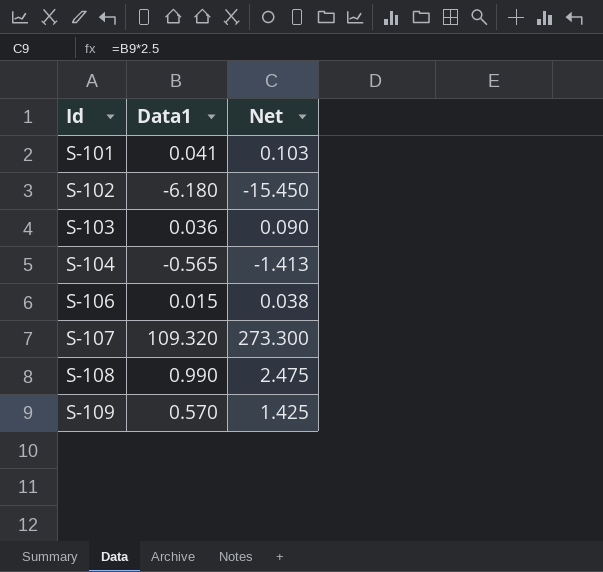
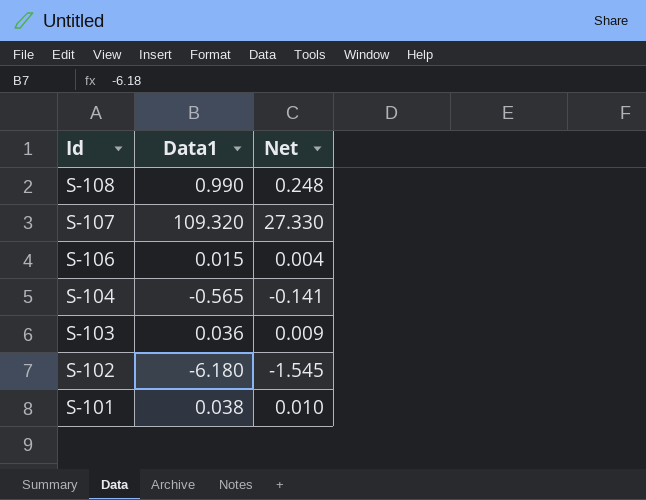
row order: Id ascending -> Id descending
column Net | formula: [Data1] * 2.5 -> [Data1] * 0.25
row S-109: 0.570 | 1.425 -> none
S-101 | Data1: 0.041 -> 0.038

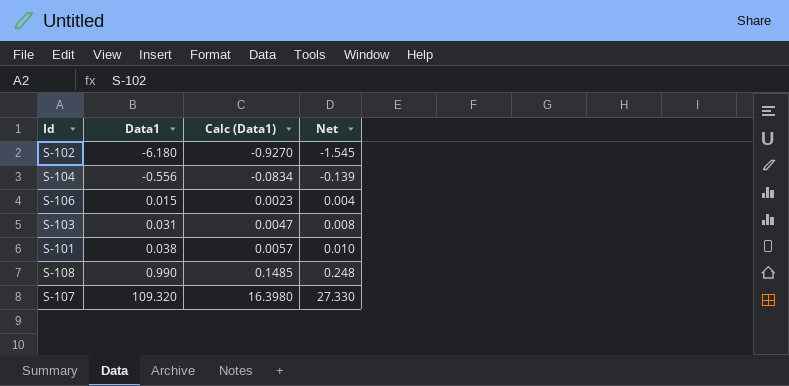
row order: Id descending -> Data1 ascending
column Calc (Data1) | formula: none -> [Data1] * 0.15
S-104 | Data1: -0.565 -> -0.556
S-104 | Net: -0.141 -> -0.139
S-103 | Data1: 0.036 -> 0.031
S-103 | Net: 0.009 -> 0.008

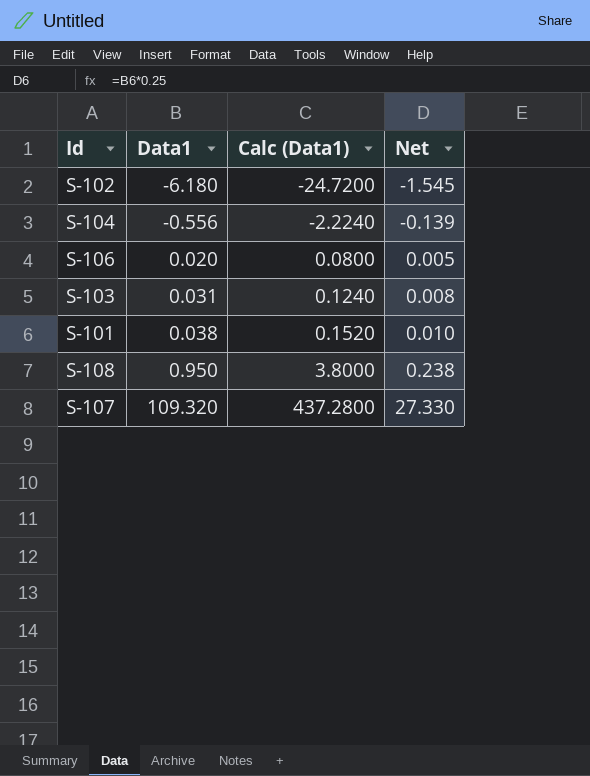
column Calc (Data1) | formula: [Data1] * 0.15 -> [Data1] * 4
S-106 | Data1: 0.015 -> 0.020
S-106 | Net: 0.004 -> 0.005
S-108 | Data1: 0.990 -> 0.950
S-108 | Net: 0.248 -> 0.238

